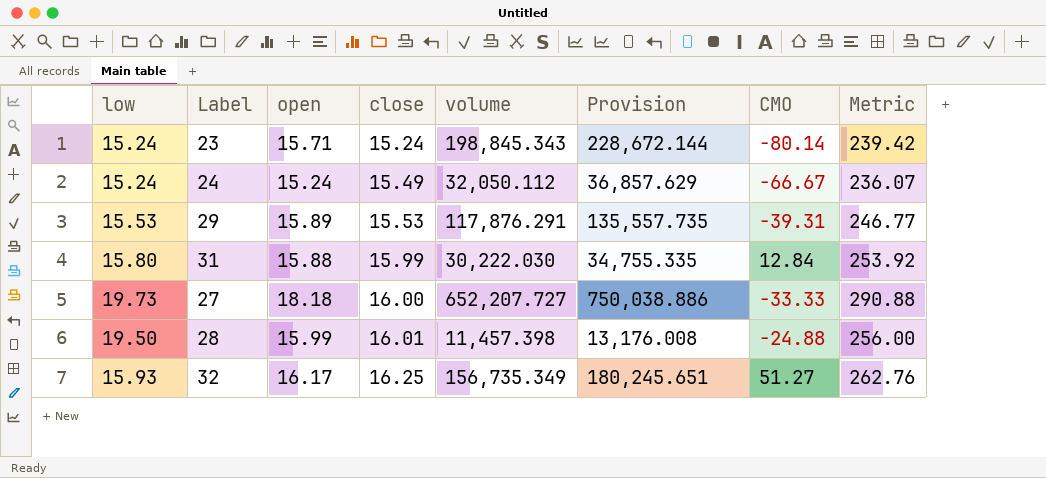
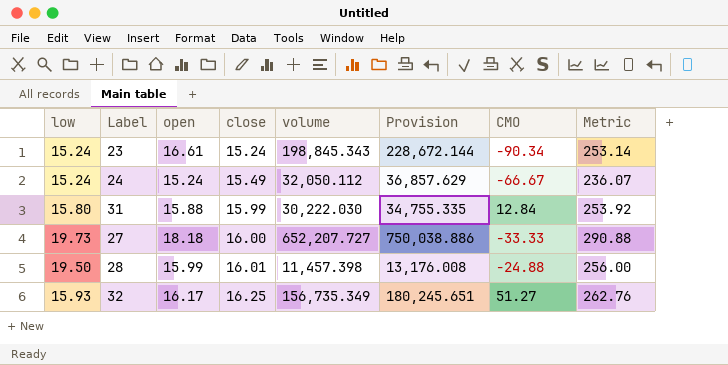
row 29: 15.53 | 15.89 | 15.53 | 117,876.291 | 135,557.735 | -39.31 | 246.77 -> none
23 | open: 15.71 -> 16.61
23 | CMO: -80.14 -> -90.34
23 | Metric: 239.42 -> 253.14

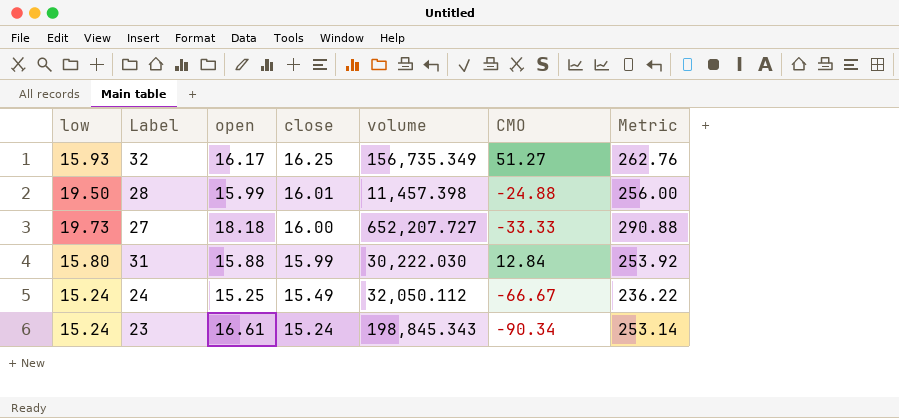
row order: close ascending -> close descending
column Provision | formula: [volume] * 1.15 -> none
24 | open: 15.24 -> 15.25
24 | Metric: 236.07 -> 236.22

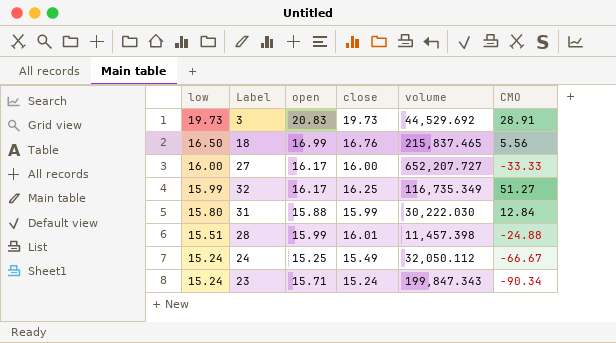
row order: close descending -> low descending
column Metric | formula: [open] * [close] -> none
row 3: none -> 19.73 | 20.83 | 19.73 | 44,529.692 | 28.91
row 18: none -> 16.50 | 16.99 | 16.76 | 215,837.465 | 5.56
27 | low: 19.73 -> 16.00
27 | open: 18.18 -> 16.17
32 | low: 15.93 -> 15.99
32 | volume: 156,735.349 -> 116,735.349
28 | low: 19.50 -> 15.51
23 | open: 16.61 -> 15.71
23 | volume: 198,845.343 -> 199,847.343

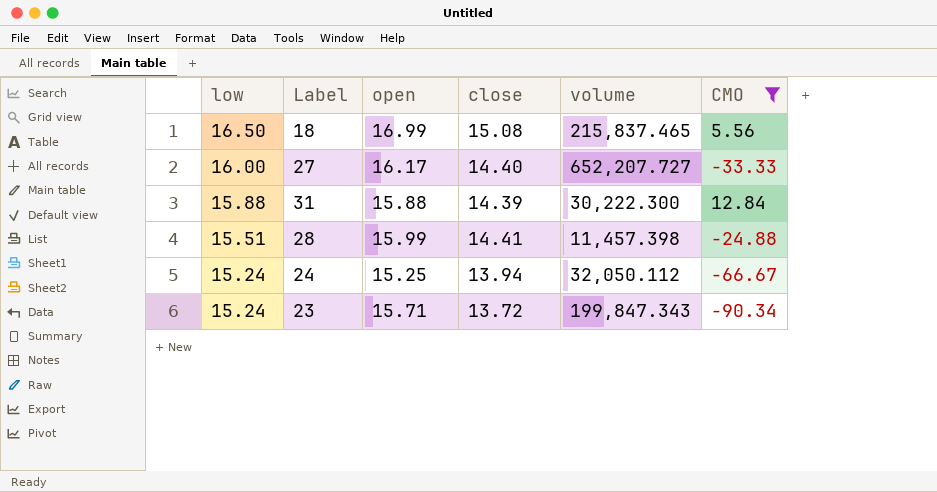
filter: none -> CMO <= 12.84
18 | close: 16.76 -> 15.08
27 | close: 16.00 -> 14.40
31 | low: 15.80 -> 15.88
31 | close: 15.99 -> 14.39
31 | volume: 30,222.030 -> 30,222.300
28 | close: 16.01 -> 14.41
24 | close: 15.49 -> 13.94
23 | close: 15.24 -> 13.72

